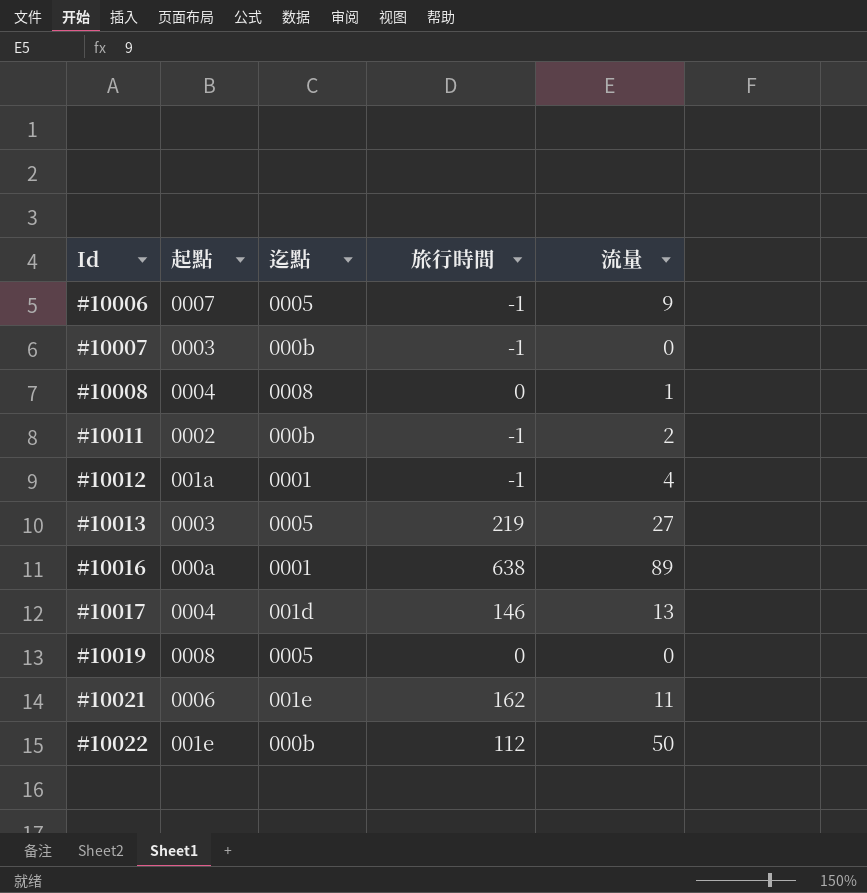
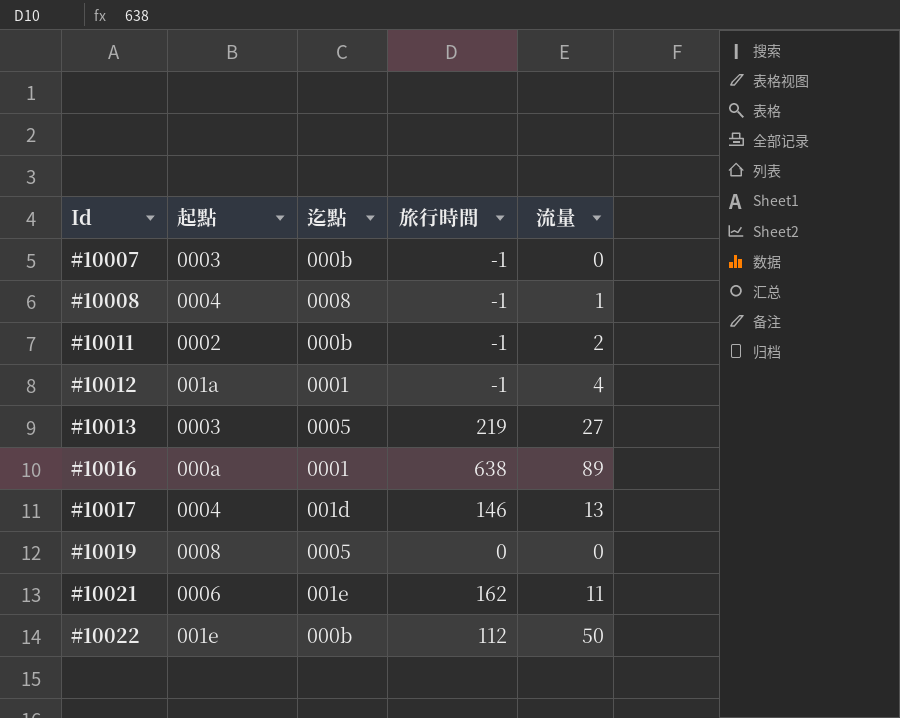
row #10006: 0007 | 0005 | -1 | 9 -> none
#10008 | 旅行時間: 0 -> -1

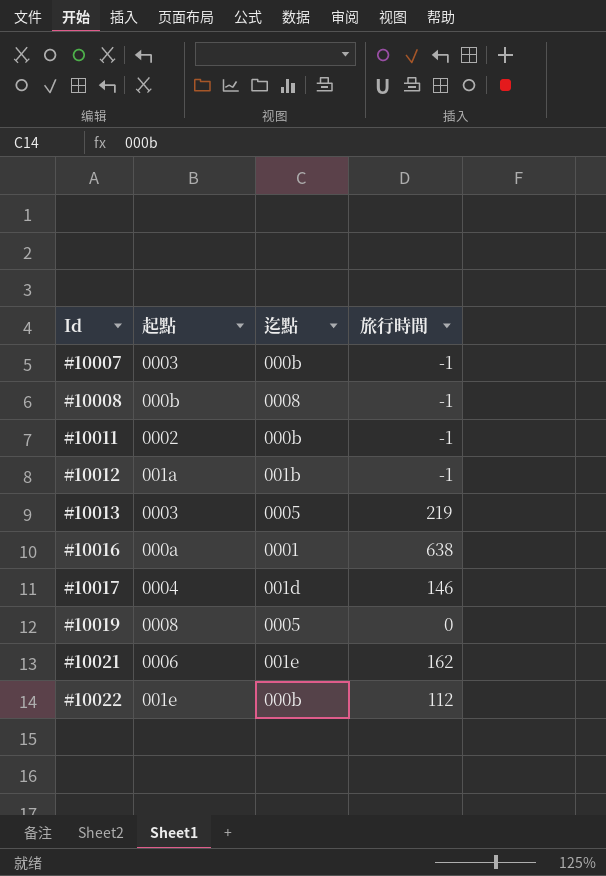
column 流量 | position: 5 -> none
#10008 | 起點: 0004 -> 000b
#10012 | 迄點: 0001 -> 001b

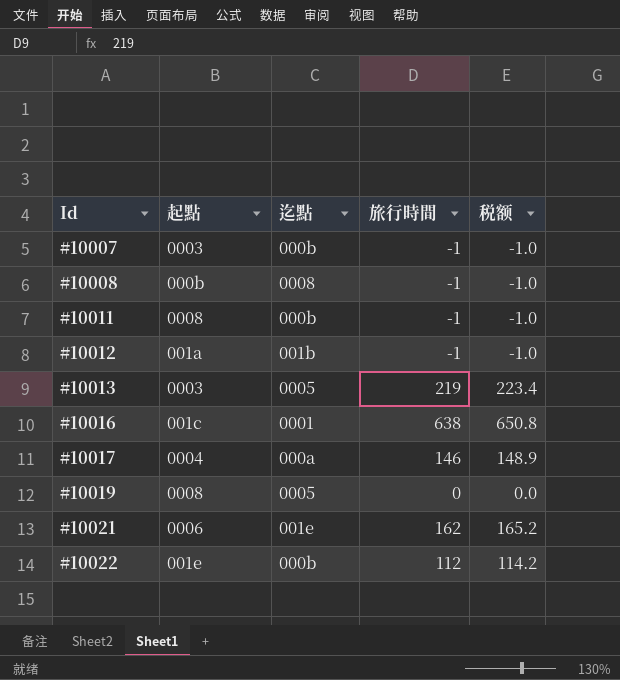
column 税额 | formula: none -> [旅行時間] * 1.02
#10011 | 起點: 0002 -> 0008
#10016 | 起點: 000a -> 001c
#10017 | 迄點: 001d -> 000a

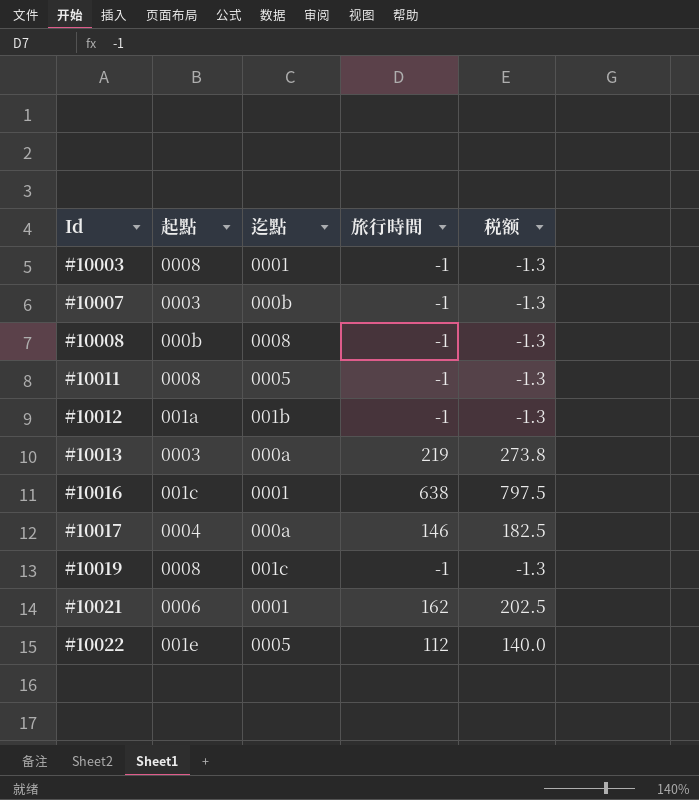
column 税额 | formula: [旅行時間] * 1.02 -> [旅行時間] * 1.25
row #10003: none -> 0008 | 0001 | -1 | -1.3
#10011 | 迄點: 000b -> 0005
#10013 | 迄點: 0005 -> 000a
#10019 | 迄點: 0005 -> 001c
#10019 | 旅行時間: 0 -> -1
#10021 | 迄點: 001e -> 0001
#10022 | 迄點: 000b -> 0005

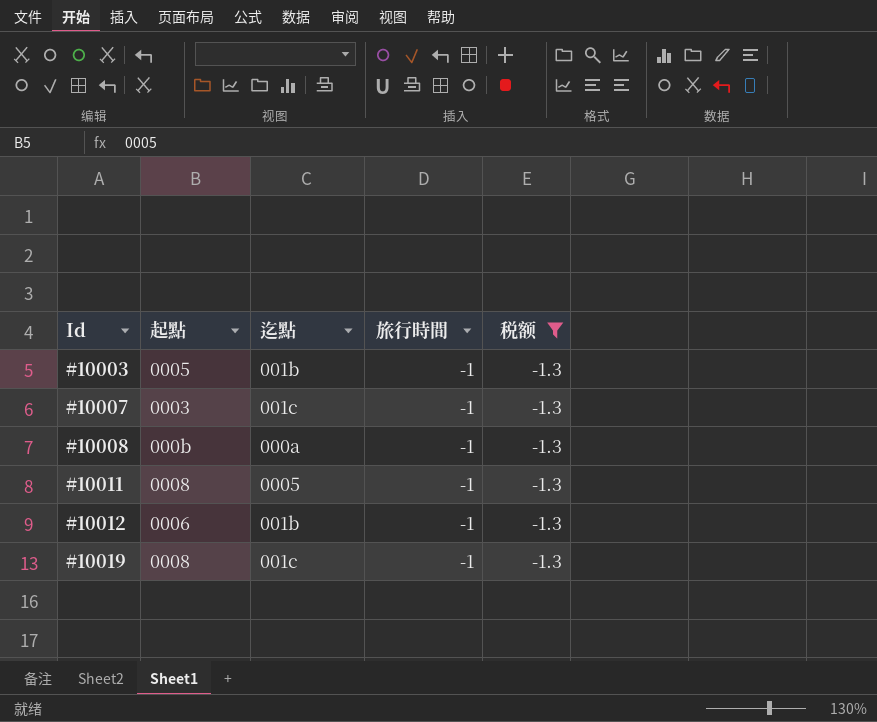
filter: none -> 税额 = -1.3
#10003 | 起點: 0008 -> 0005
#10003 | 迄點: 0001 -> 001b
#10007 | 迄點: 000b -> 001c
#10008 | 迄點: 0008 -> 000a
#10012 | 起點: 001a -> 0006

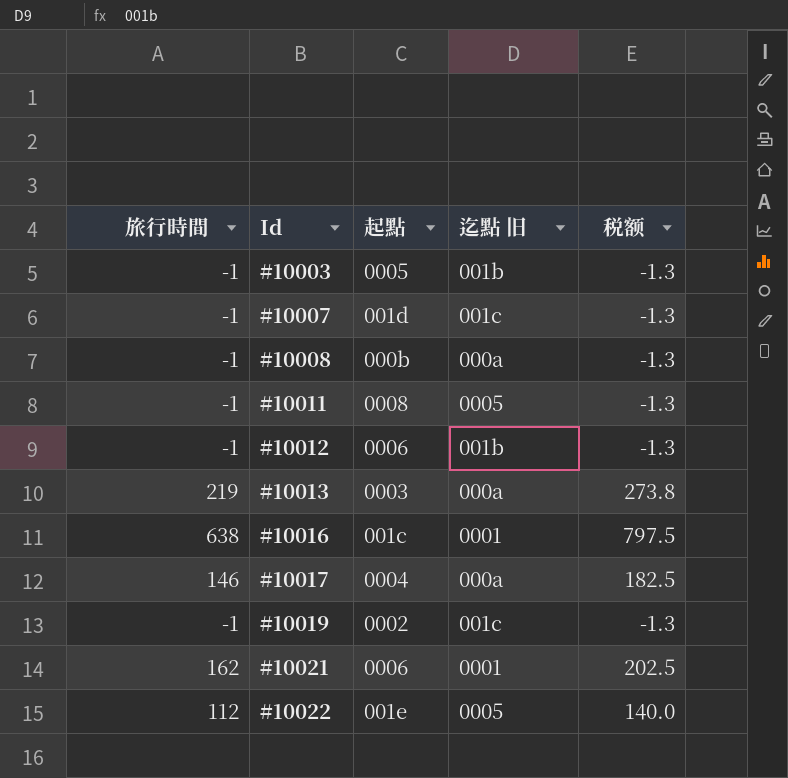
filter: 税额 = -1.3 -> none
column 旅行時間 | position: 4 -> 1
column name: 迄點 -> 迄點 旧
#10007 | 起點: 0003 -> 001d
#10019 | 起點: 0008 -> 0002

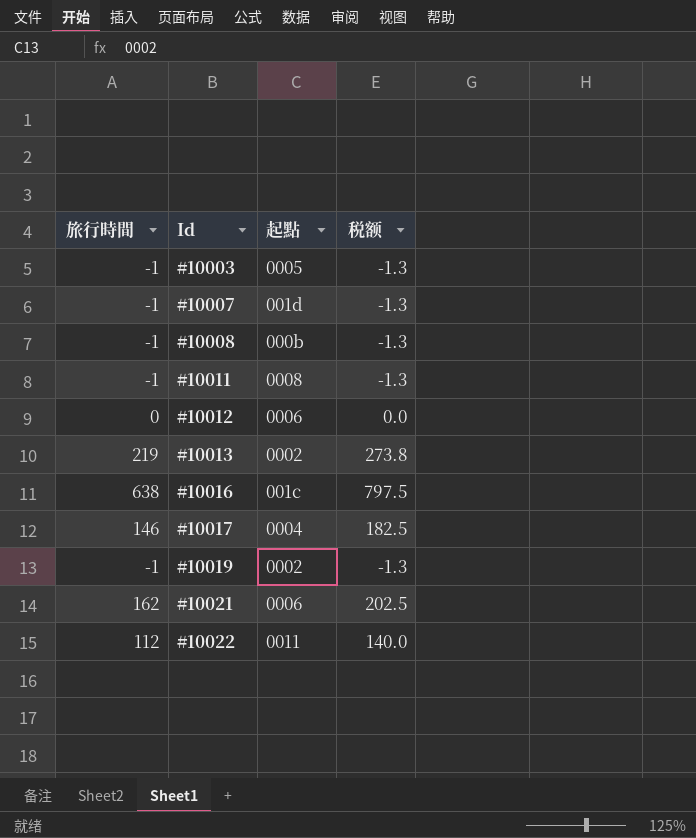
column 迄點 旧 | position: 4 -> none
#10012 | 旅行時間: -1 -> 0
#10012 | 税额: -1.3 -> 0.0
#10013 | 起點: 0003 -> 0002
#10022 | 起點: 001e -> 0011

